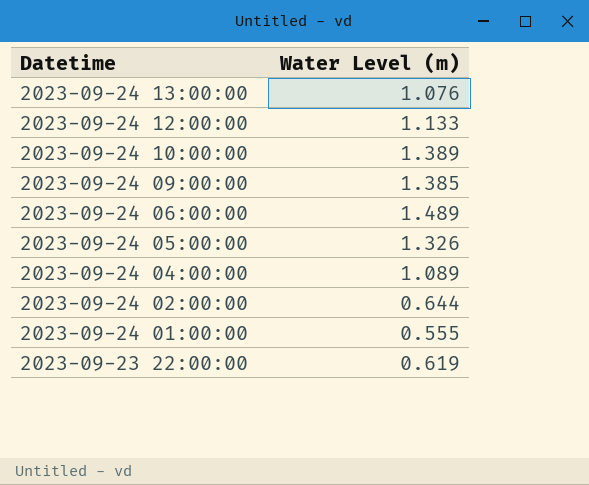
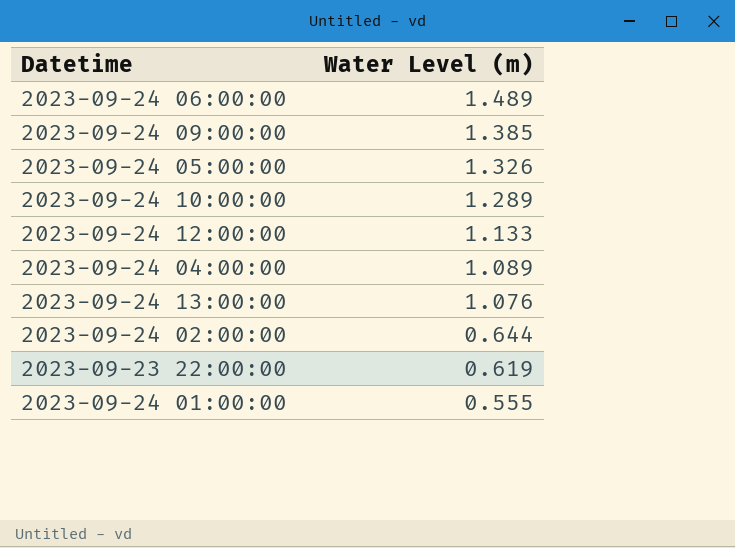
row order: Datetime descending -> Water Level (m) descending
2023-09-24 10:00:00 | Water Level (m): 1.389 -> 1.289

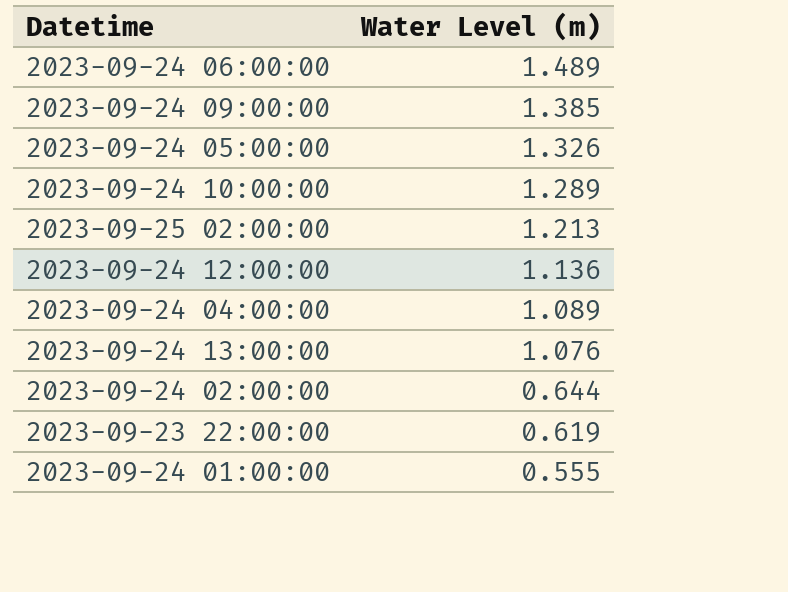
row 2023-09-25 02:00:00: none -> 1.213
2023-09-24 12:00:00 | Water Level (m): 1.133 -> 1.136

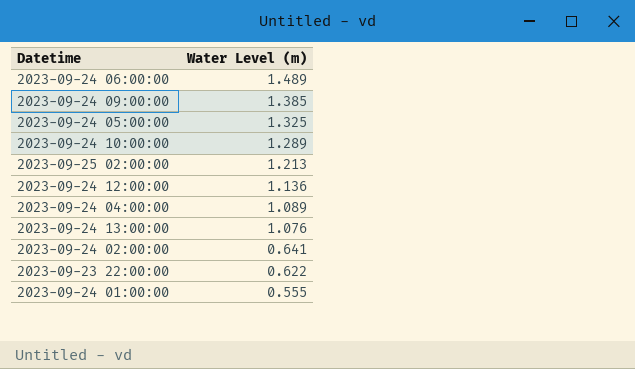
2023-09-24 05:00:00 | Water Level (m): 1.326 -> 1.325
2023-09-24 02:00:00 | Water Level (m): 0.644 -> 0.641
2023-09-23 22:00:00 | Water Level (m): 0.619 -> 0.622

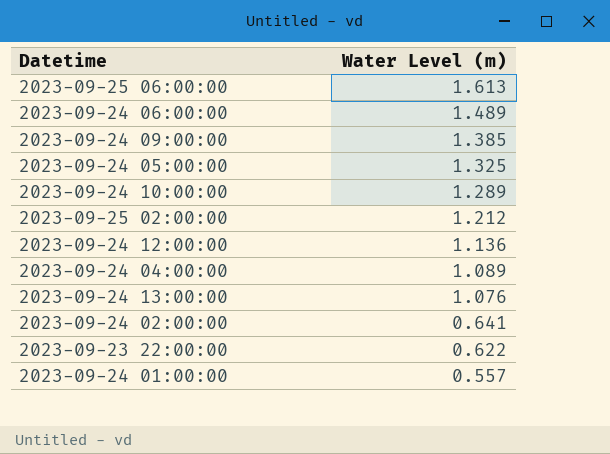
row 2023-09-25 06:00:00: none -> 1.613
2023-09-25 02:00:00 | Water Level (m): 1.213 -> 1.212
2023-09-24 01:00:00 | Water Level (m): 0.555 -> 0.557

